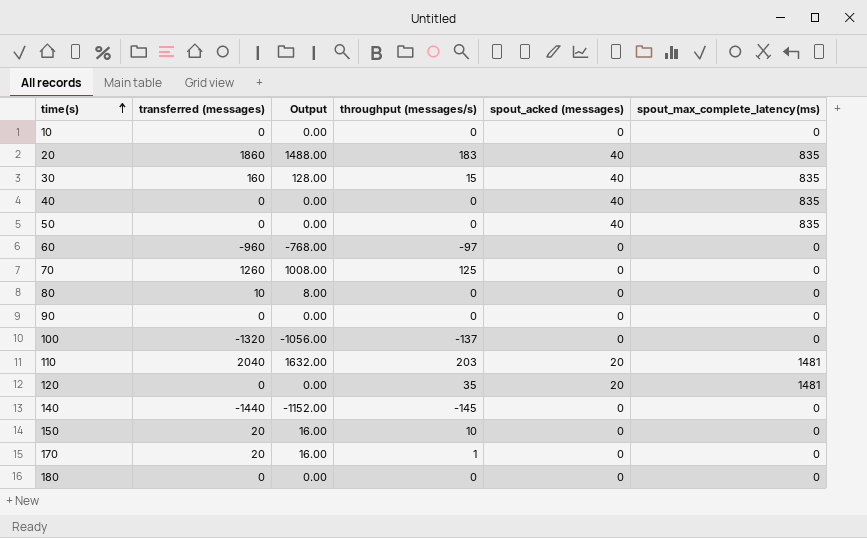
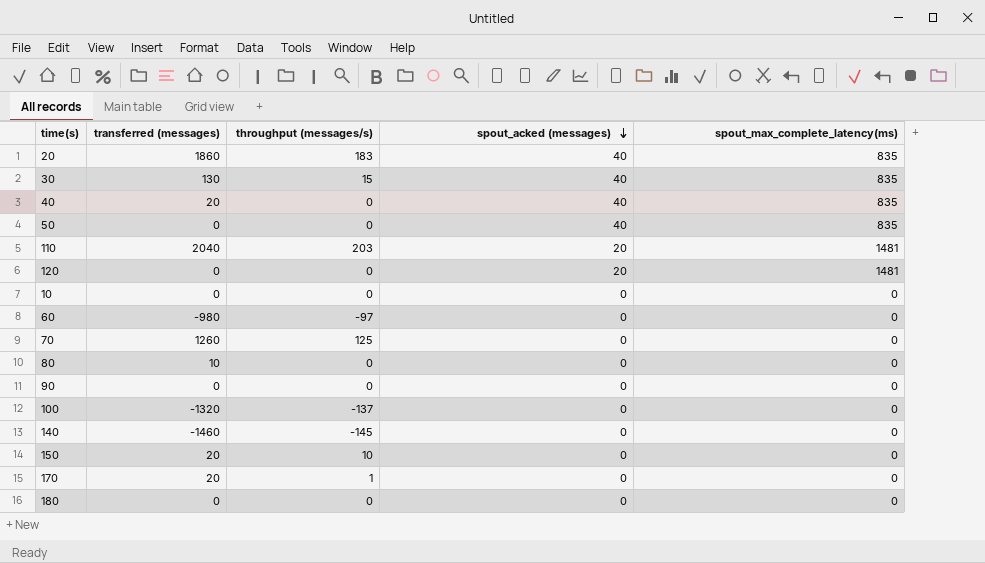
row order: time(s) ascending -> spout_acked (messages) descending
column Output | formula: [transferred (messages)] * 0.8 -> none
30 | transferred (messages): 160 -> 130
40 | transferred (messages): 0 -> 20
120 | throughput (messages/s): 35 -> 0
60 | transferred (messages): -960 -> -980
140 | transferred (messages): -1440 -> -1460

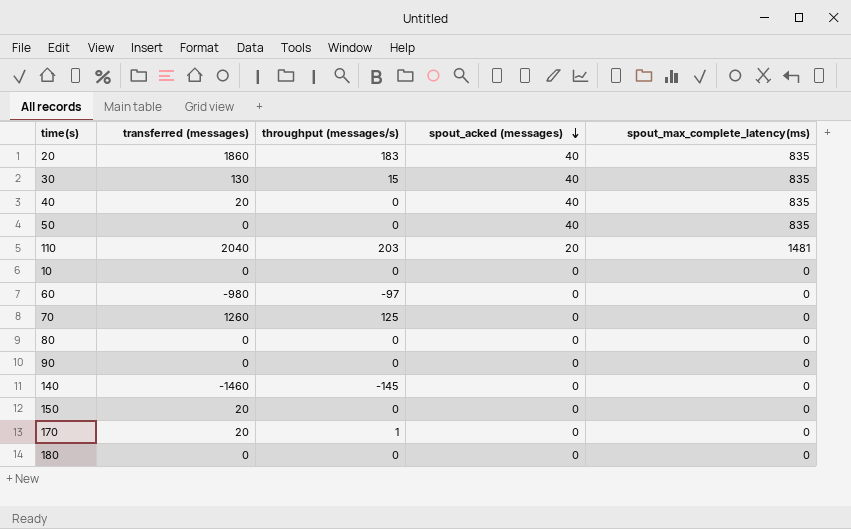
row 120: 0 | 0 | 20 | 1481 -> none
row 100: -1320 | -137 | 0 | 0 -> none
80 | transferred (messages): 10 -> 0
150 | throughput (messages/s): 10 -> 0

